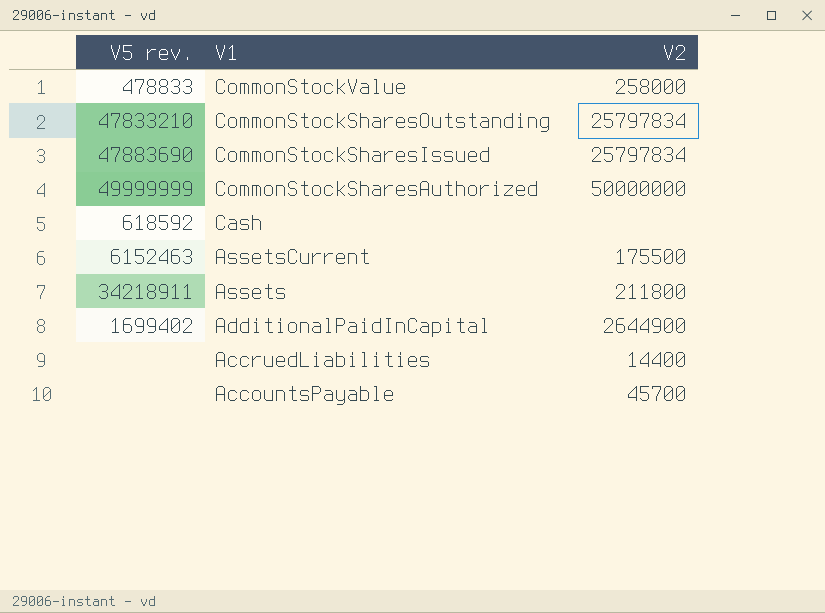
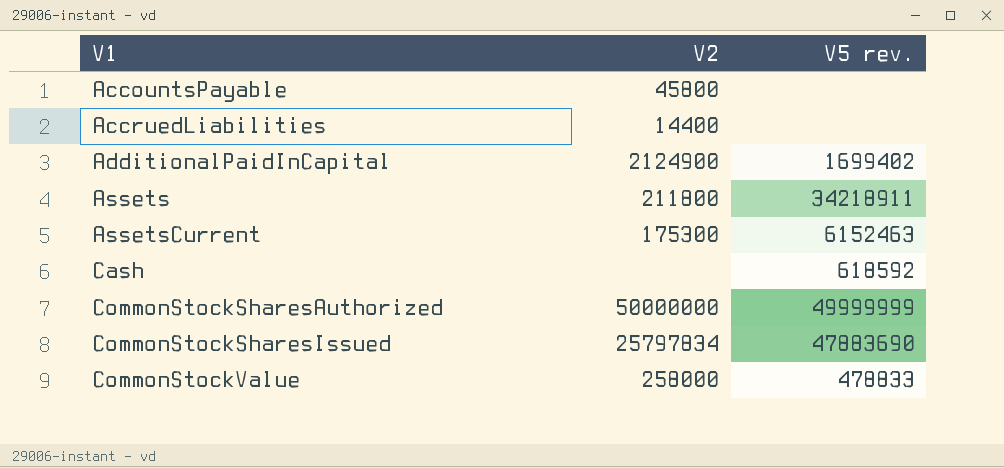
row order: V1 descending -> V1 ascending
column V5 rev. | position: 1 -> 3
row CommonStockSharesOutstanding: 47833210 | 25797834 -> none
AccountsPayable | V2: 45700 -> 45800
AdditionalPaidInCapital | V2: 2644900 -> 2124900
AssetsCurrent | V2: 175500 -> 175300

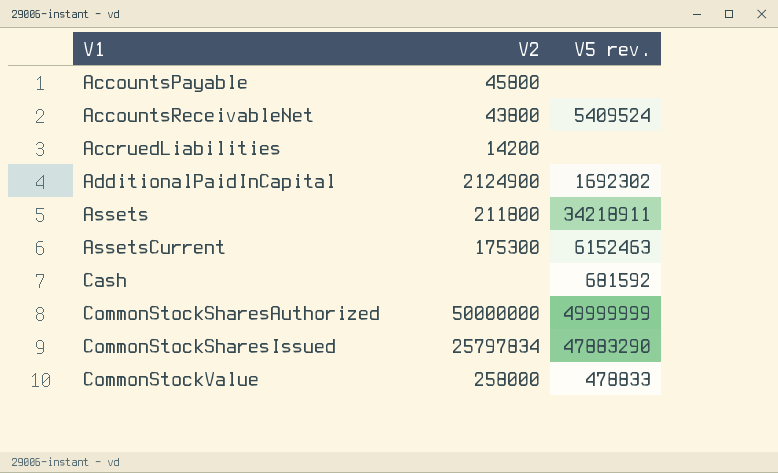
row AccountsReceivableNet: none -> 43800 | 5409524
AccruedLiabilities | V2: 14400 -> 14200
AdditionalPaidInCapital | V5 rev.: 1699402 -> 1692302
Cash | V5 rev.: 618592 -> 681592
CommonStockSharesIssued | V5 rev.: 47883690 -> 47883290

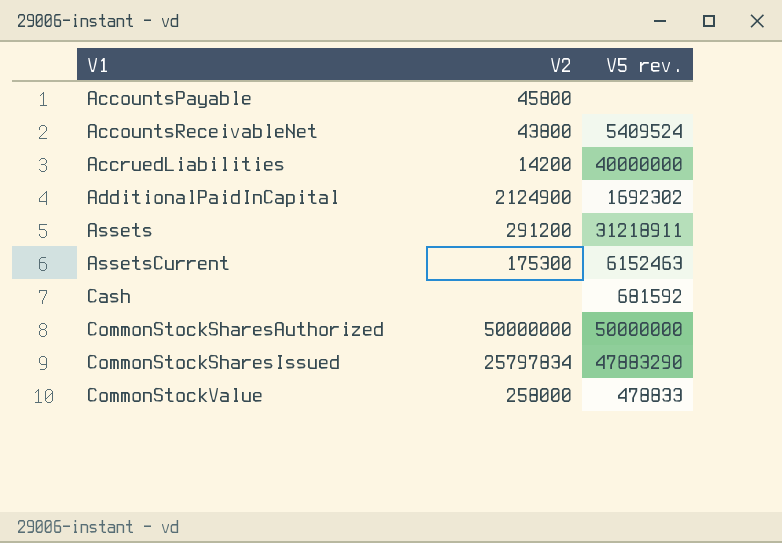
AccruedLiabilities | V5 rev.: none -> 40000000
Assets | V2: 211800 -> 291200
Assets | V5 rev.: 34218911 -> 31218911
CommonStockSharesAuthorized | V5 rev.: 49999999 -> 50000000

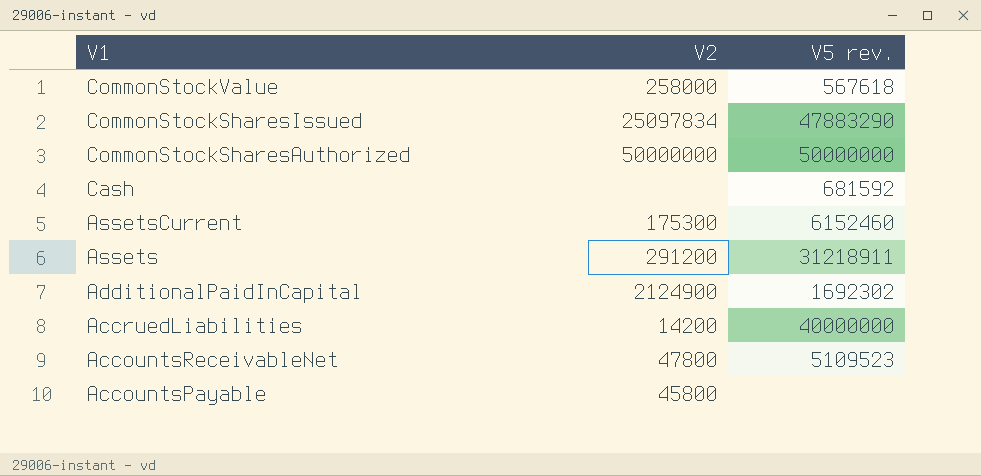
row order: V1 ascending -> V1 descending
CommonStockValue | V5 rev.: 478833 -> 567618
CommonStockSharesIssued | V2: 25797834 -> 25097834
AssetsCurrent | V5 rev.: 6152463 -> 6152460
AccountsReceivableNet | V2: 43800 -> 47800
AccountsReceivableNet | V5 rev.: 5409524 -> 5109523

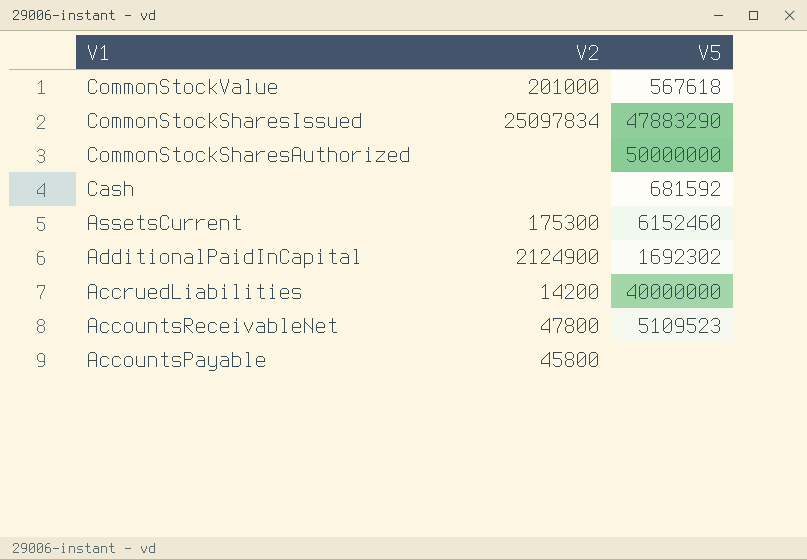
column name: V5 rev. -> V5
row Assets: 291200 | 31218911 -> none
CommonStockValue | V2: 258000 -> 201000
CommonStockSharesAuthorized | V2: 50000000 -> none

